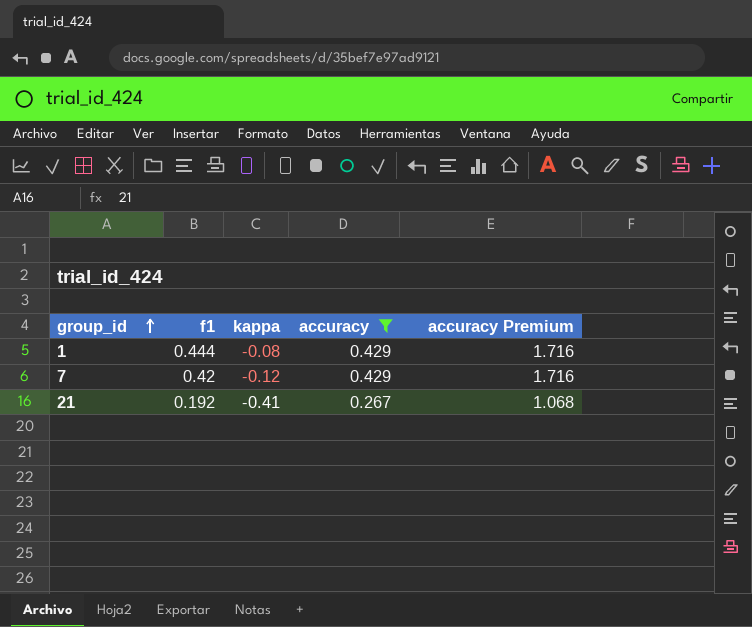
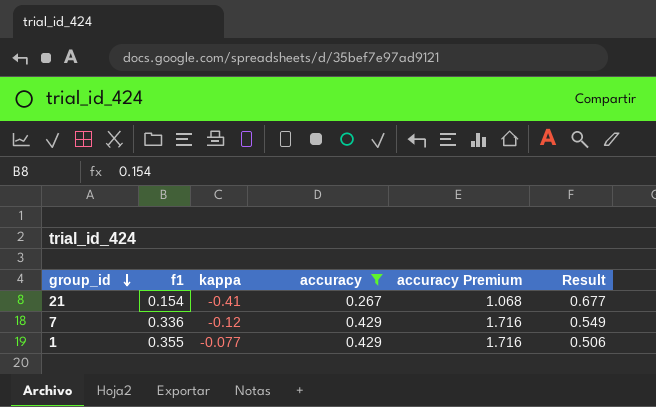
row order: group_id ascending -> group_id descending
column Result | formula: none -> [accuracy] - [kappa]
21 | f1: 0.192 -> 0.154
7 | f1: 0.42 -> 0.336
1 | f1: 0.444 -> 0.355
1 | kappa: -0.08 -> -0.077

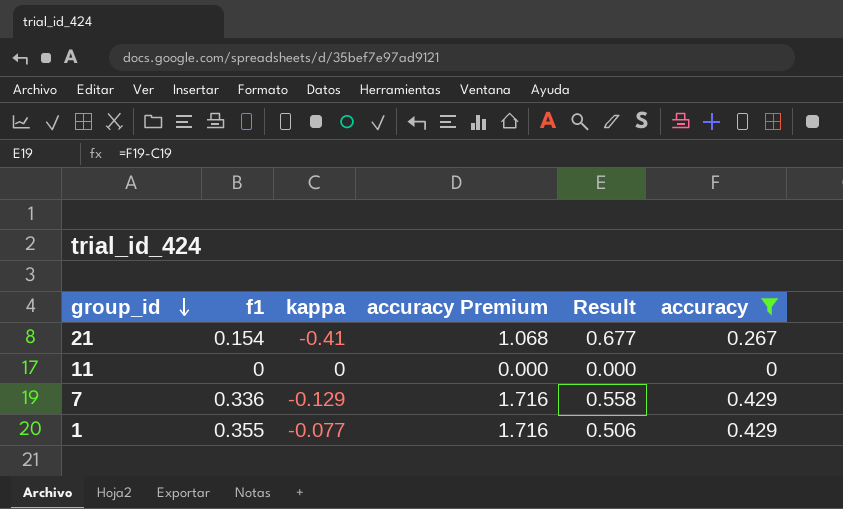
column accuracy | position: 4 -> 6
row 11: none -> 0 | 0 | 0.000 | 0.000 | 0
7 | kappa: -0.12 -> -0.129
7 | Result: 0.549 -> 0.558

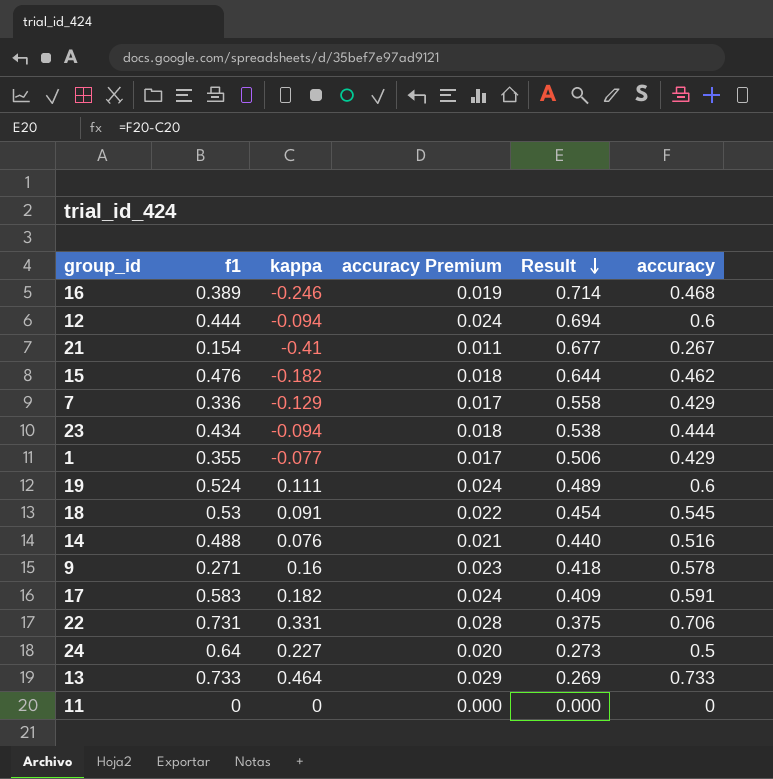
filter: accuracy <= 0.429 -> none
row order: group_id descending -> Result descending
column accuracy Premium | formula: [accuracy] * 4 -> [accuracy] * 0.04

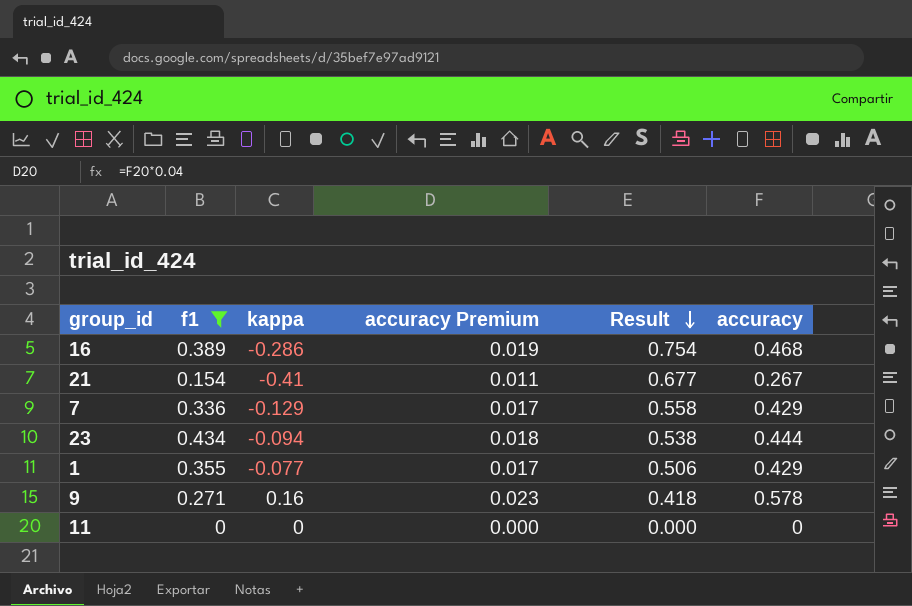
filter: none -> f1 <= 0.434
16 | kappa: -0.246 -> -0.286
16 | Result: 0.714 -> 0.754

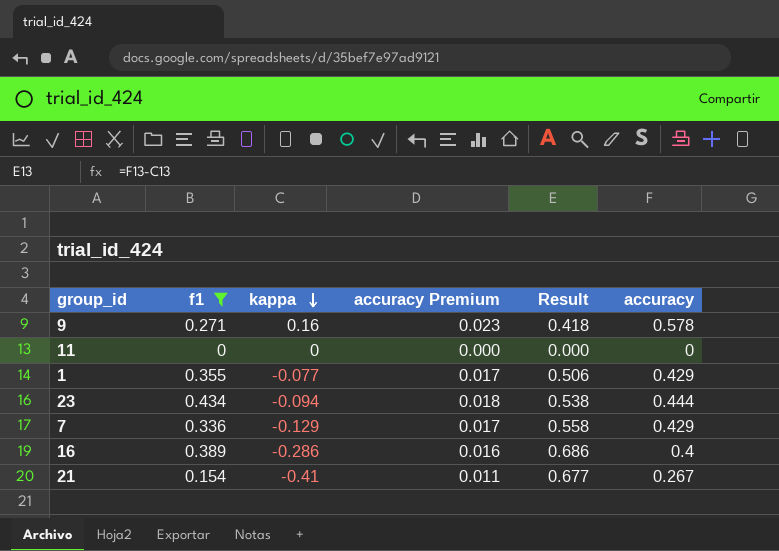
row order: Result descending -> kappa descending
16 | accuracy Premium: 0.019 -> 0.016
16 | Result: 0.754 -> 0.686
16 | accuracy: 0.468 -> 0.4

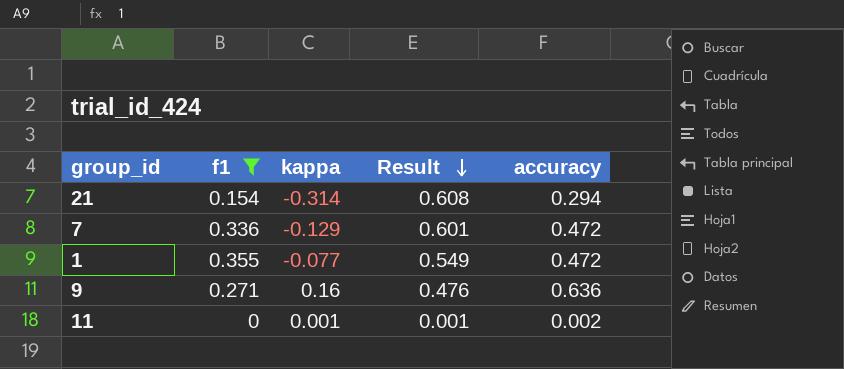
row order: kappa descending -> Result descending
column accuracy Premium | formula: [accuracy] * 0.04 -> none
row 23: 0.434 | -0.094 | 0.018 | 0.538 | 0.444 -> none
row 16: 0.389 | -0.286 | 0.016 | 0.686 | 0.4 -> none
21 | kappa: -0.41 -> -0.314
21 | Result: 0.677 -> 0.608
21 | accuracy: 0.267 -> 0.294
7 | Result: 0.558 -> 0.601
7 | accuracy: 0.429 -> 0.472
1 | Result: 0.506 -> 0.549
1 | accuracy: 0.429 -> 0.472
9 | Result: 0.418 -> 0.476
9 | accuracy: 0.578 -> 0.636
11 | kappa: 0 -> 0.001
11 | Result: 0.000 -> 0.001
11 | accuracy: 0 -> 0.002

